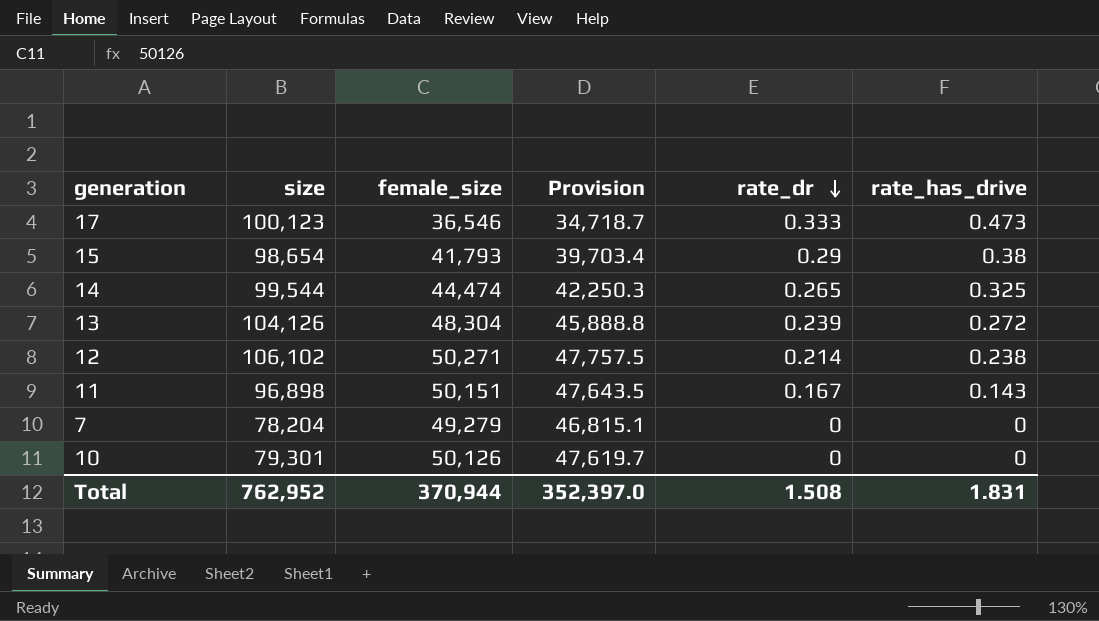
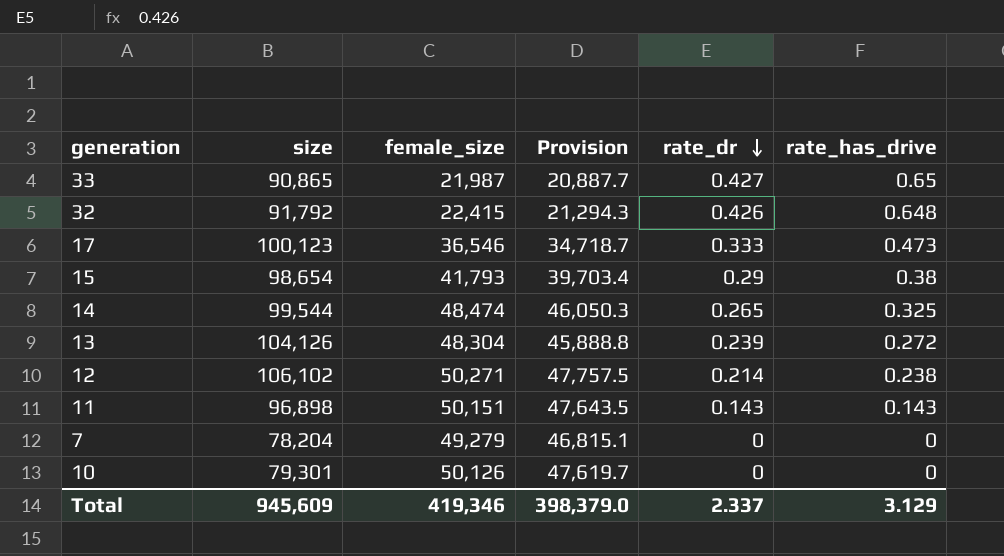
row 33: none -> 90,865 | 21,987 | 20,887.7 | 0.427 | 0.65
row 32: none -> 91,792 | 22,415 | 21,294.3 | 0.426 | 0.648
14 | female_size: 44,474 -> 48,474
14 | Provision: 42,250.3 -> 46,050.3
11 | rate_dr: 0.167 -> 0.143
Total | size: 762,952 -> 945,609
Total | female_size: 370,944 -> 419,346
Total | Provision: 352,397.0 -> 398,379.0
Total | rate_dr: 1.508 -> 2.337
Total | rate_has_drive: 1.831 -> 3.129

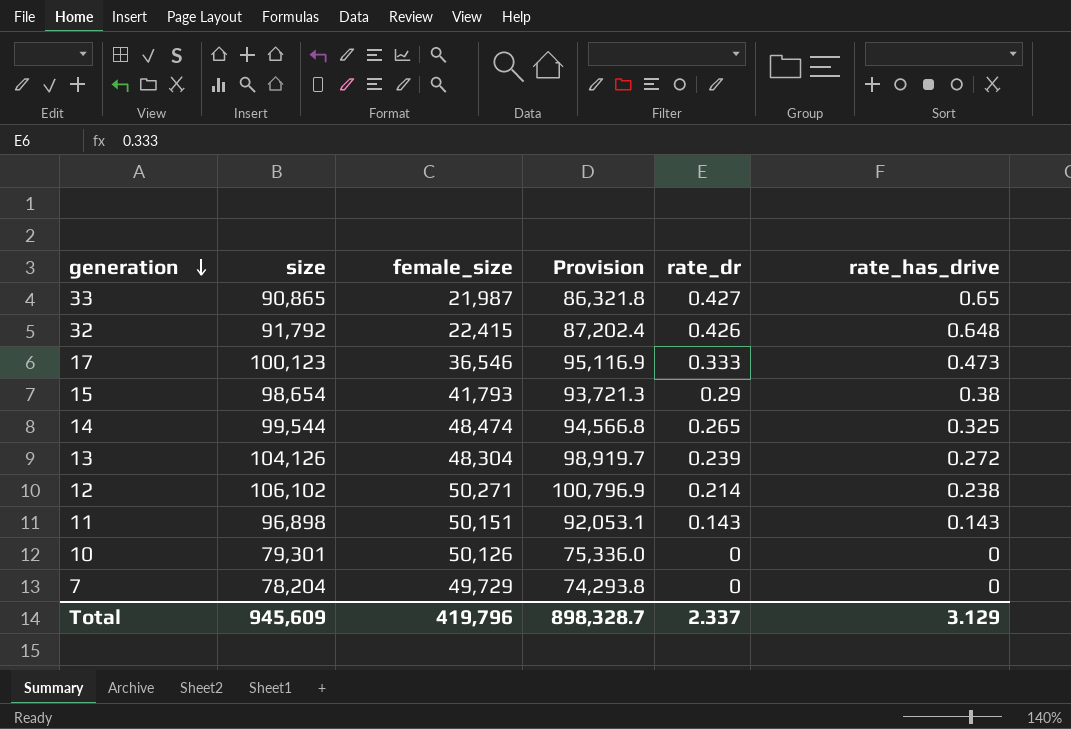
row order: rate_dr descending -> generation descending
column Provision | formula: [female_size] * 0.95 -> [size] * 0.95
7 | female_size: 49,279 -> 49,729
Total | female_size: 419,346 -> 419,796
Total | Provision: 398,379.0 -> 898,328.7

